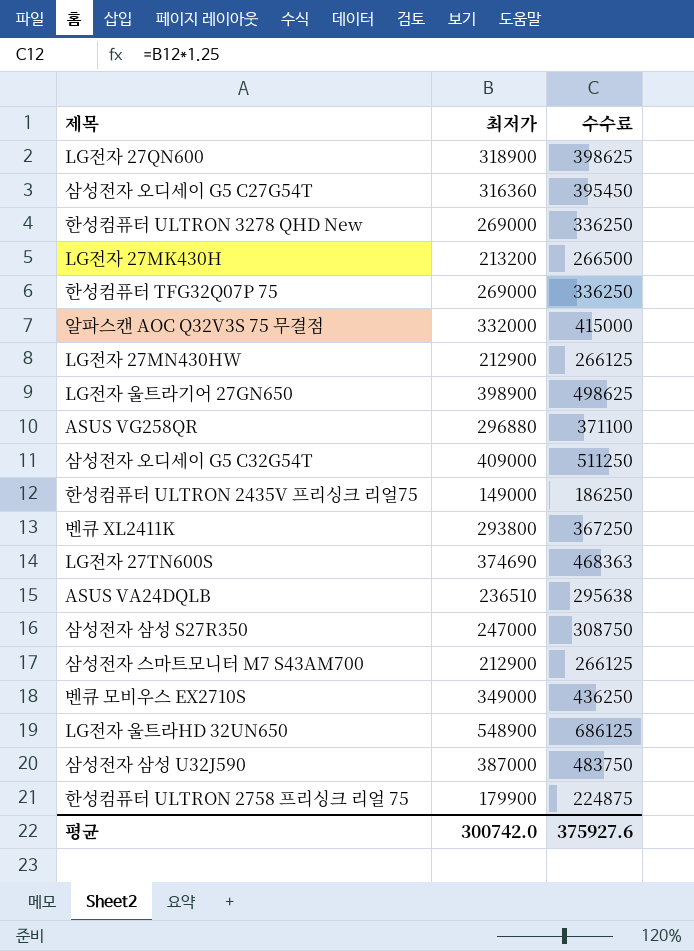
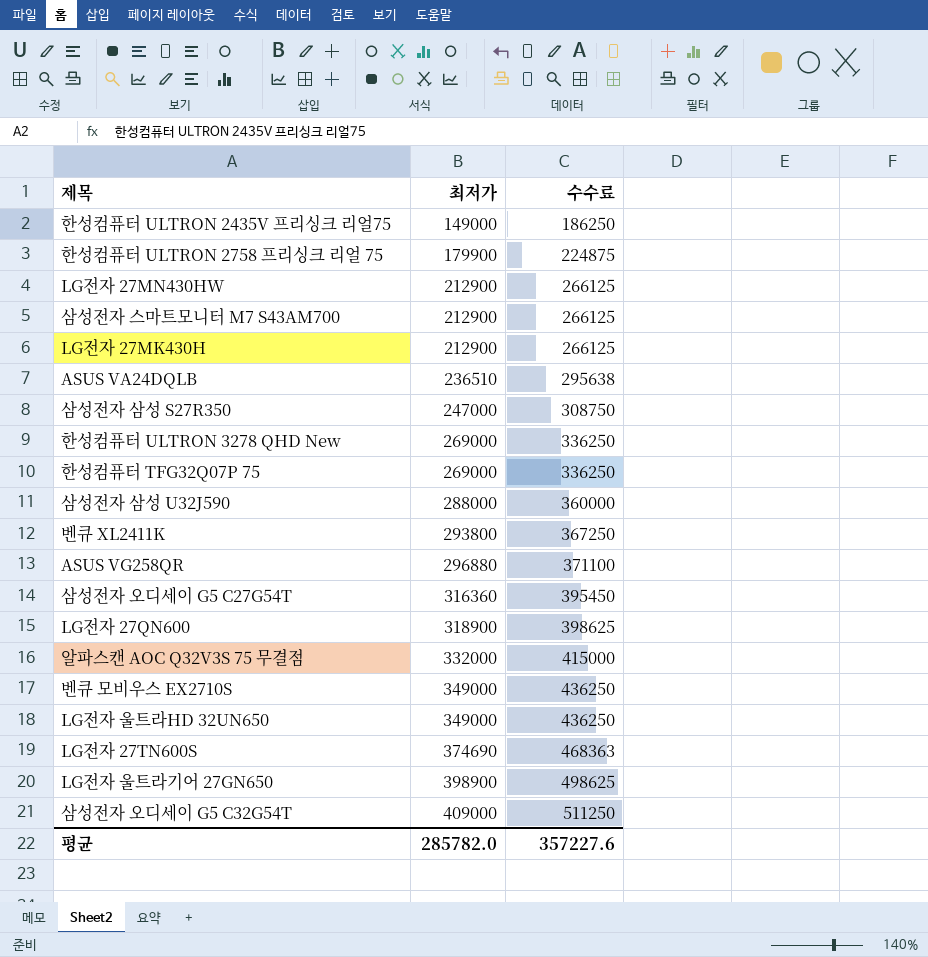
row order: none -> 최저가 ascending
LG전자 27MK430H | 최저가: 213200 -> 212900
LG전자 27MK430H | 수수료: 266500 -> 266125
삼성전자 삼성 U32J590 | 최저가: 387000 -> 288000
삼성전자 삼성 U32J590 | 수수료: 483750 -> 360000
LG전자 울트라HD 32UN650 | 최저가: 548900 -> 349000
LG전자 울트라HD 32UN650 | 수수료: 686125 -> 436250
평균 | 최저가: 300742.0 -> 285782.0
평균 | 수수료: 375927.6 -> 357227.6

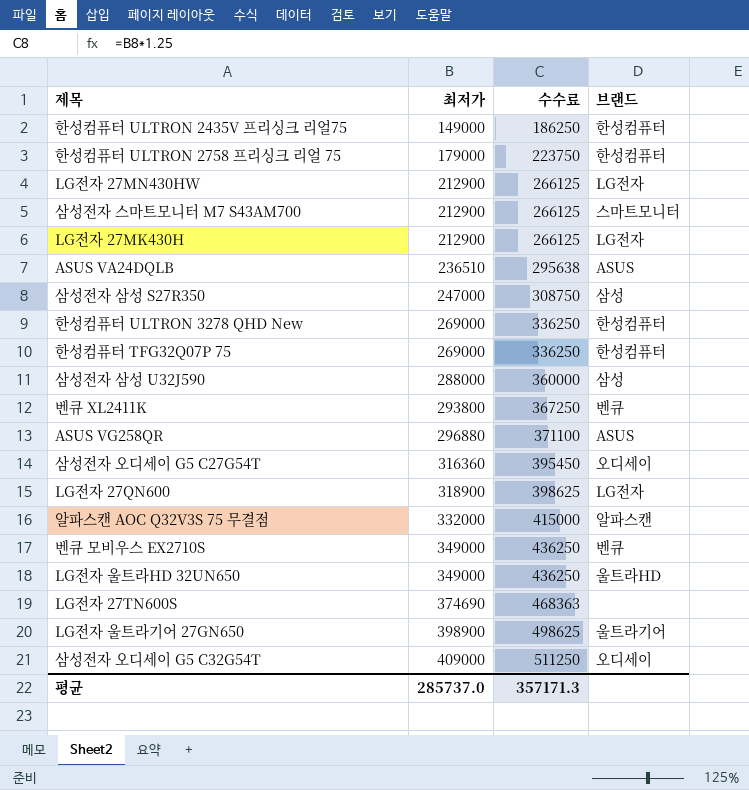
column 브랜드 | position: none -> 4
한성컴퓨터 ULTRON 2758 프리싱크 리얼 75 | 최저가: 179900 -> 179000
한성컴퓨터 ULTRON 2758 프리싱크 리얼 75 | 수수료: 224875 -> 223750
평균 | 최저가: 285782.0 -> 285737.0
평균 | 수수료: 357227.6 -> 357171.3

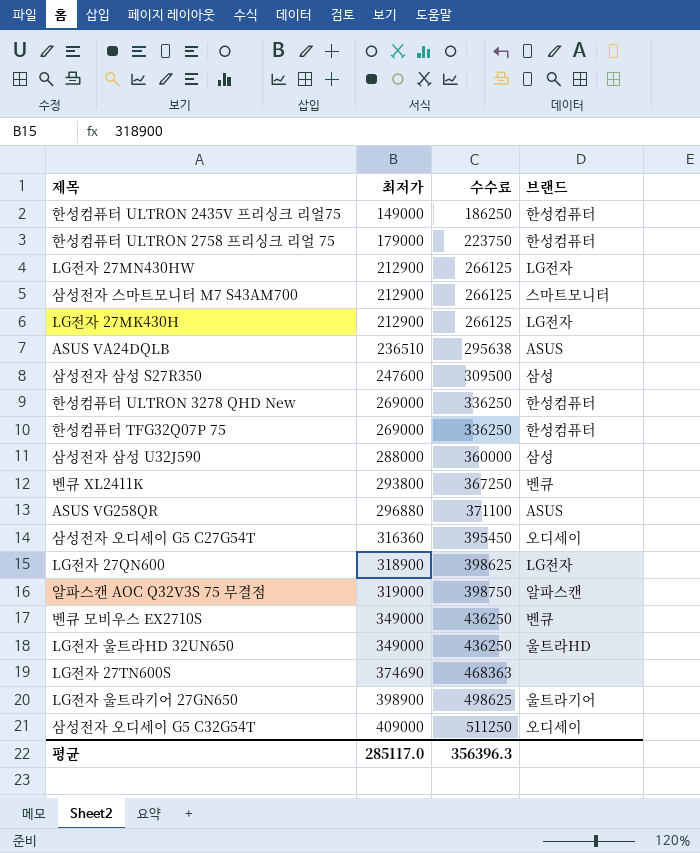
삼성전자 삼성 S27R350 | 최저가: 247000 -> 247600
삼성전자 삼성 S27R350 | 수수료: 308750 -> 309500
알파스캔 AOC Q32V3S 75 무결점 | 최저가: 332000 -> 319000
알파스캔 AOC Q32V3S 75 무결점 | 수수료: 415000 -> 398750
평균 | 최저가: 285737.0 -> 285117.0
평균 | 수수료: 357171.3 -> 356396.3

